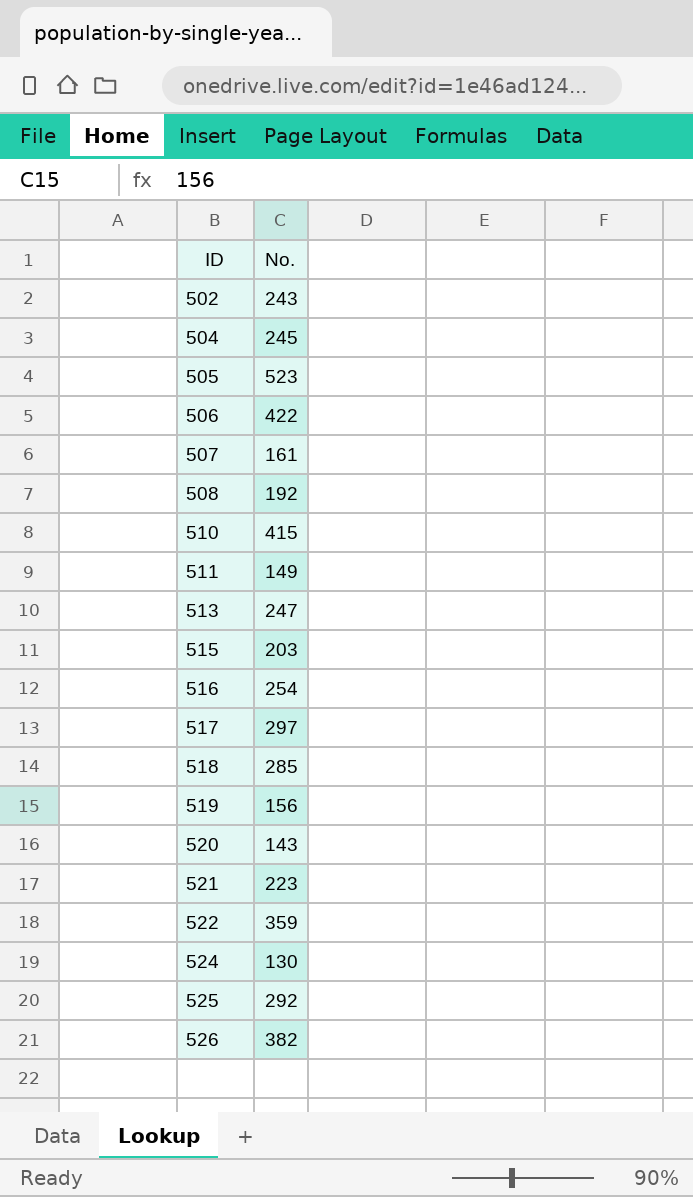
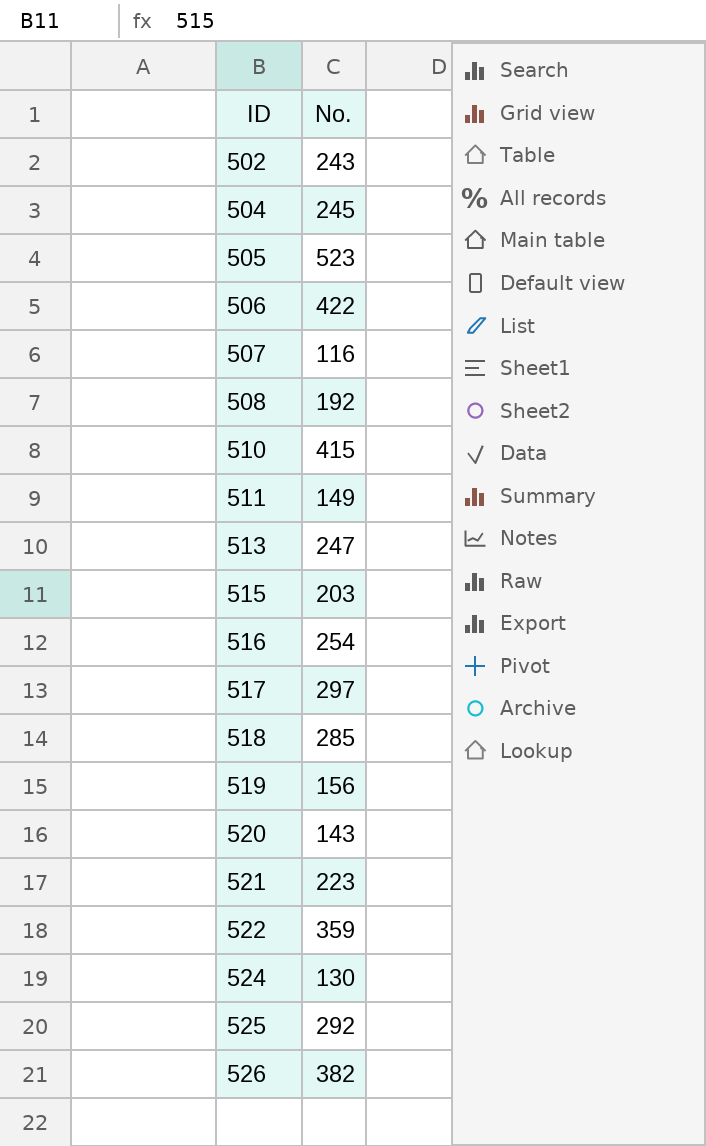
507 | No.: 161 -> 116

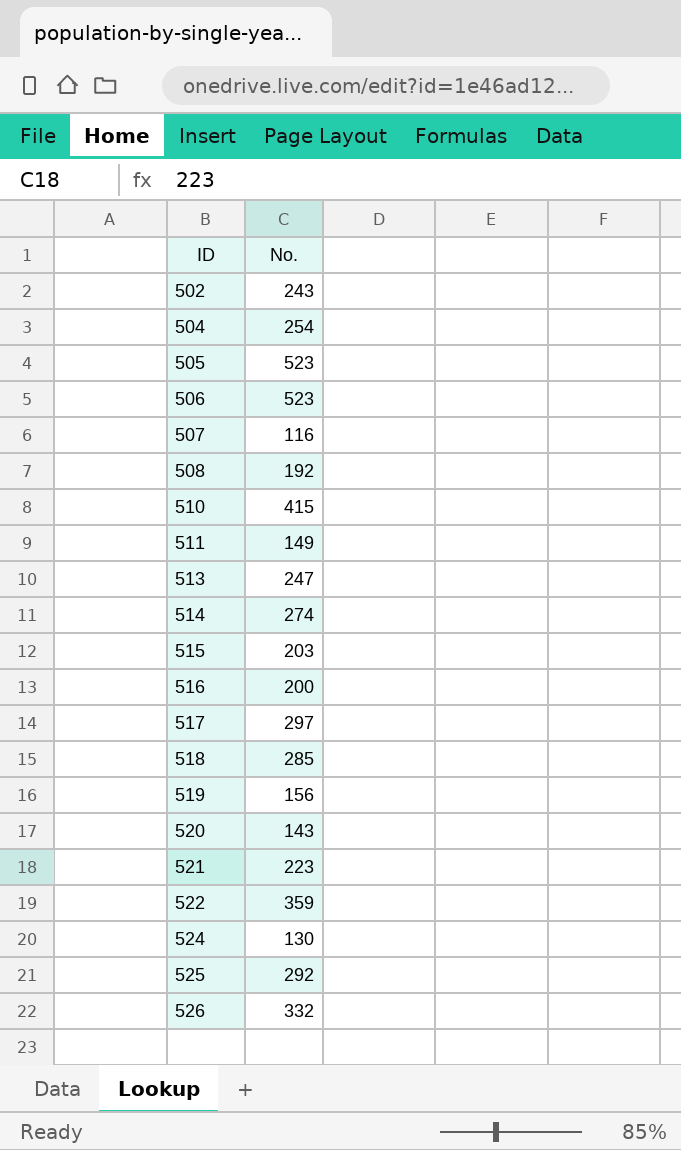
504 | No.: 245 -> 254
506 | No.: 422 -> 523
row 514: none -> 274
516 | No.: 254 -> 200
526 | No.: 382 -> 332

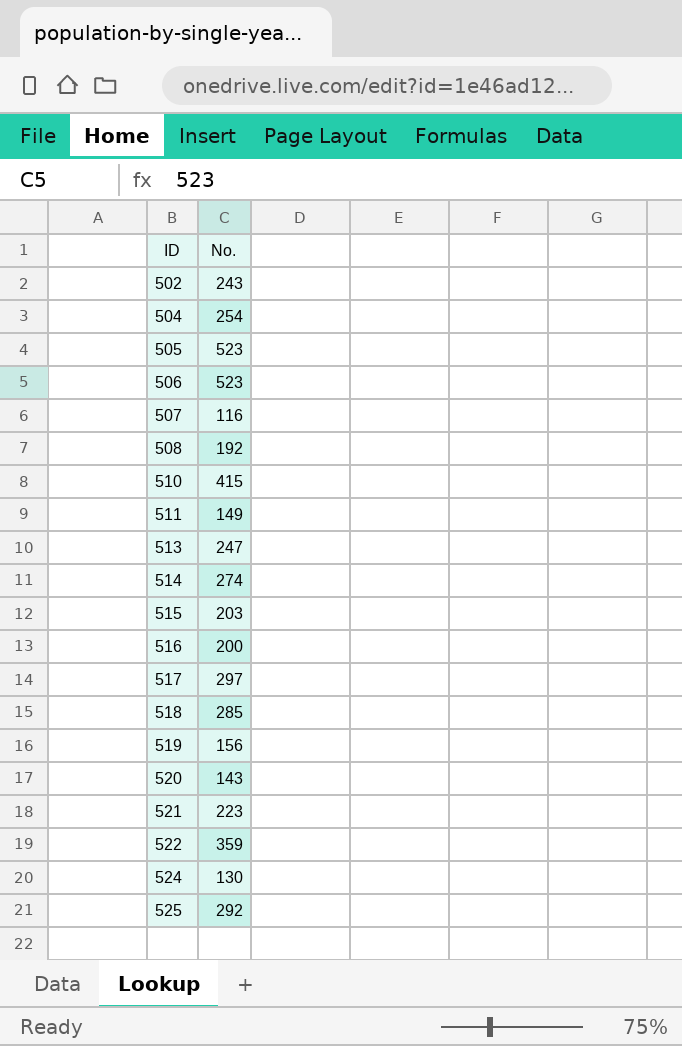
row 526: 332 -> none

